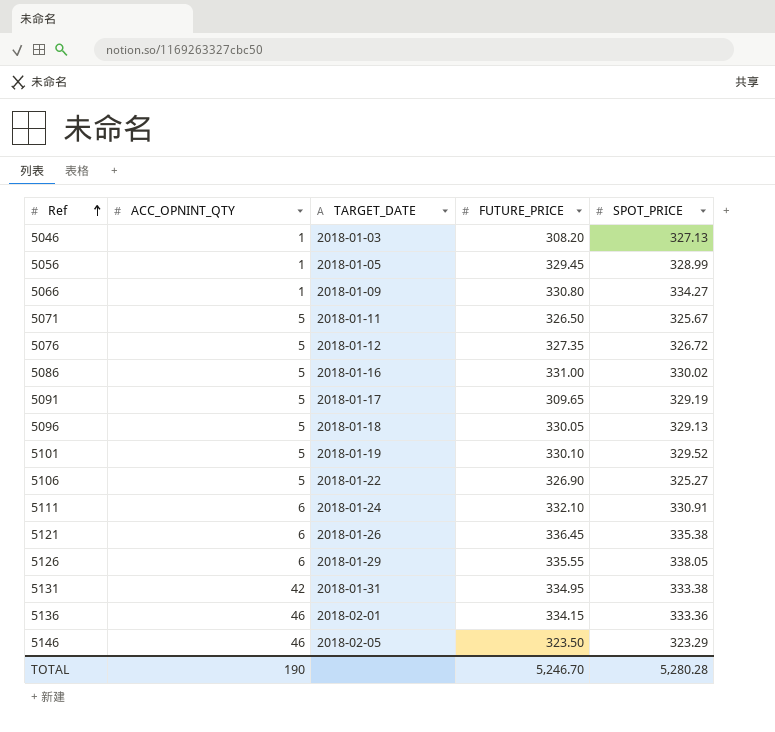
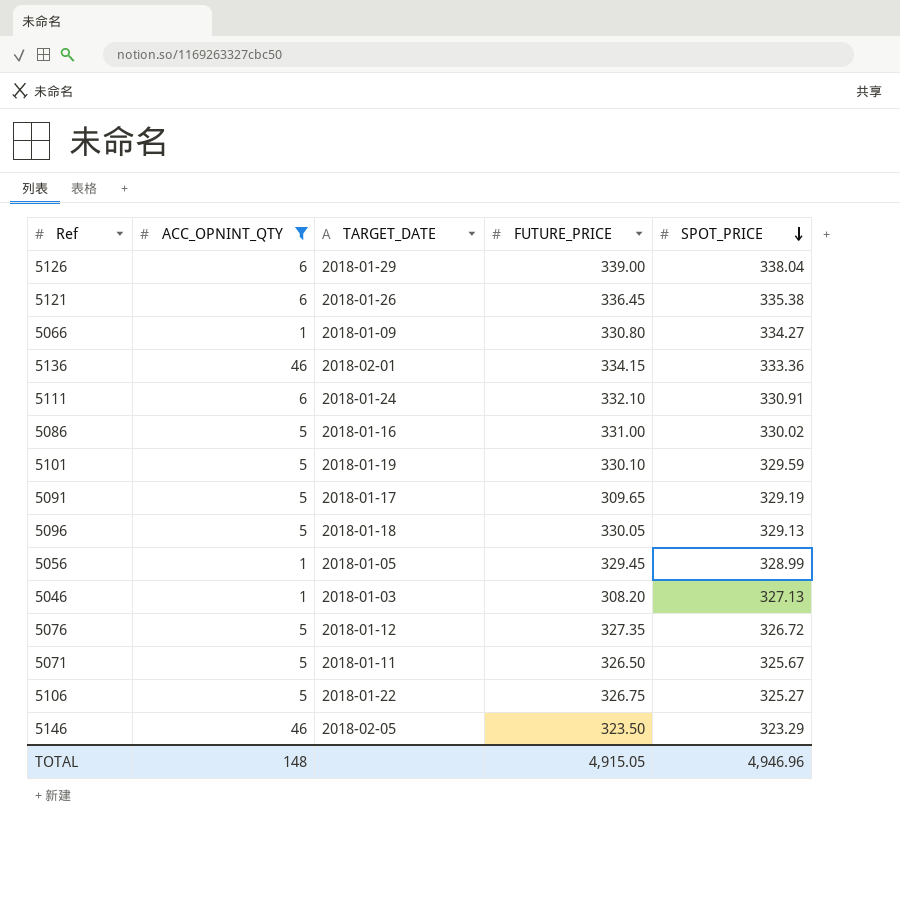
filter: none -> ACC_OPNINT_QTY != 42
row order: Ref ascending -> SPOT_PRICE descending
5126 | FUTURE_PRICE: 335.55 -> 339.00
5126 | SPOT_PRICE: 338.05 -> 338.04
5101 | SPOT_PRICE: 329.52 -> 329.59
5106 | FUTURE_PRICE: 326.90 -> 326.75
TOTAL | ACC_OPNINT_QTY: 190 -> 148
TOTAL | FUTURE_PRICE: 5,246.70 -> 4,915.05
TOTAL | SPOT_PRICE: 5,280.28 -> 4,946.96

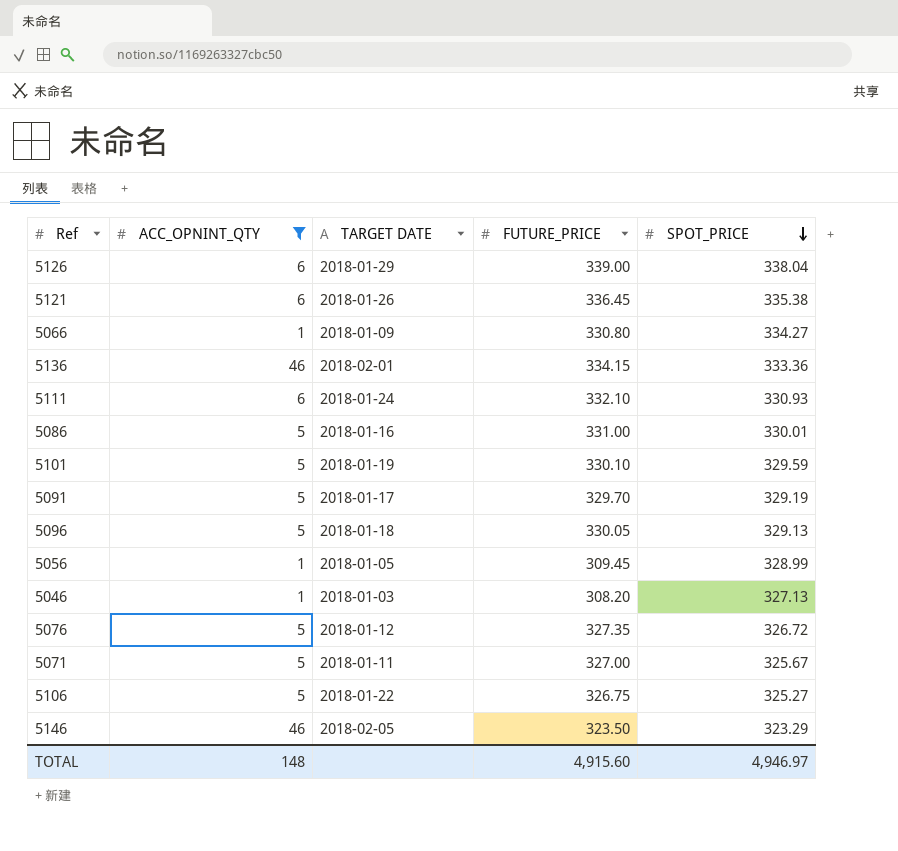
column name: TARGET_DATE -> TARGET DATE
5111 | SPOT_PRICE: 330.91 -> 330.93
5086 | SPOT_PRICE: 330.02 -> 330.01
5091 | FUTURE_PRICE: 309.65 -> 329.70
5056 | FUTURE_PRICE: 329.45 -> 309.45
5071 | FUTURE_PRICE: 326.50 -> 327.00
TOTAL | FUTURE_PRICE: 4,915.05 -> 4,915.60
TOTAL | SPOT_PRICE: 4,946.96 -> 4,946.97

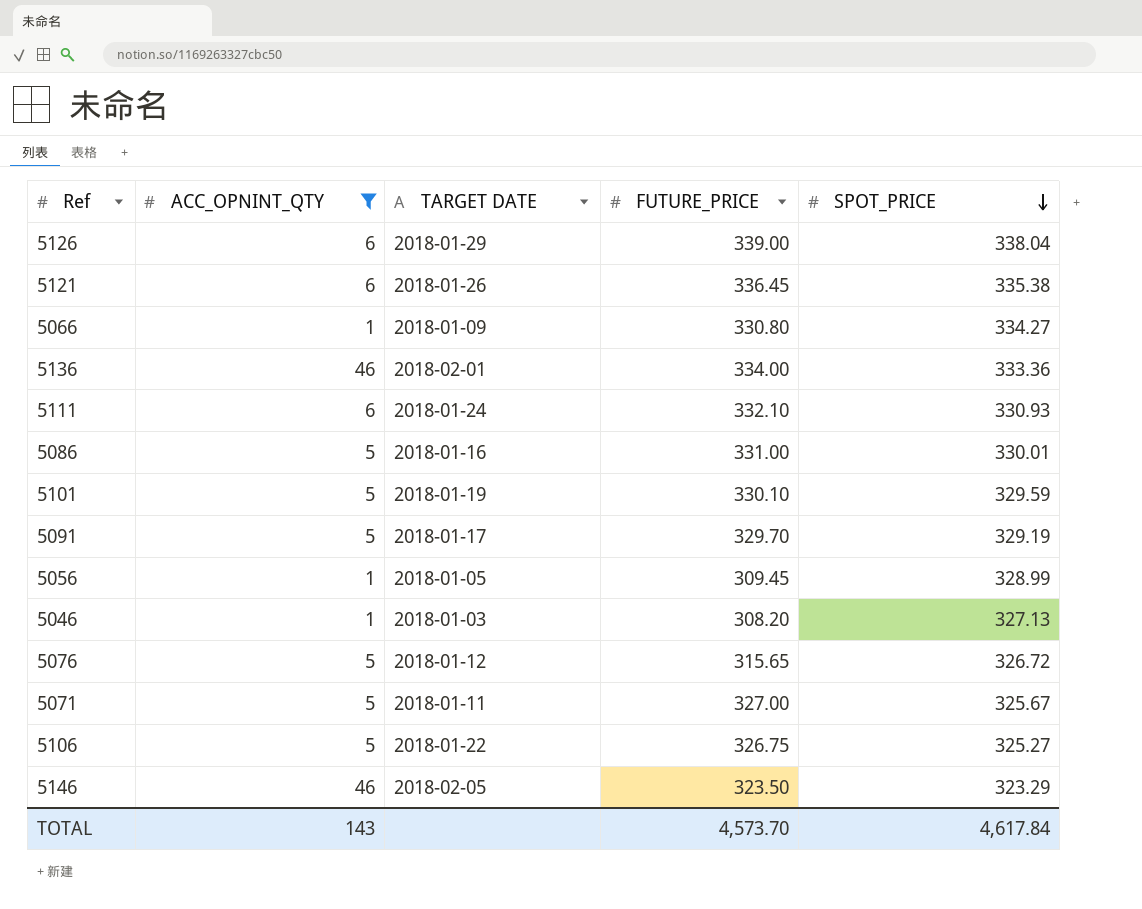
row 5096: 5 | 2018-01-18 | 330.05 | 329.13 -> none
5136 | FUTURE_PRICE: 334.15 -> 334.00
5076 | FUTURE_PRICE: 327.35 -> 315.65
TOTAL | ACC_OPNINT_QTY: 148 -> 143
TOTAL | FUTURE_PRICE: 4,915.60 -> 4,573.70
TOTAL | SPOT_PRICE: 4,946.97 -> 4,617.84

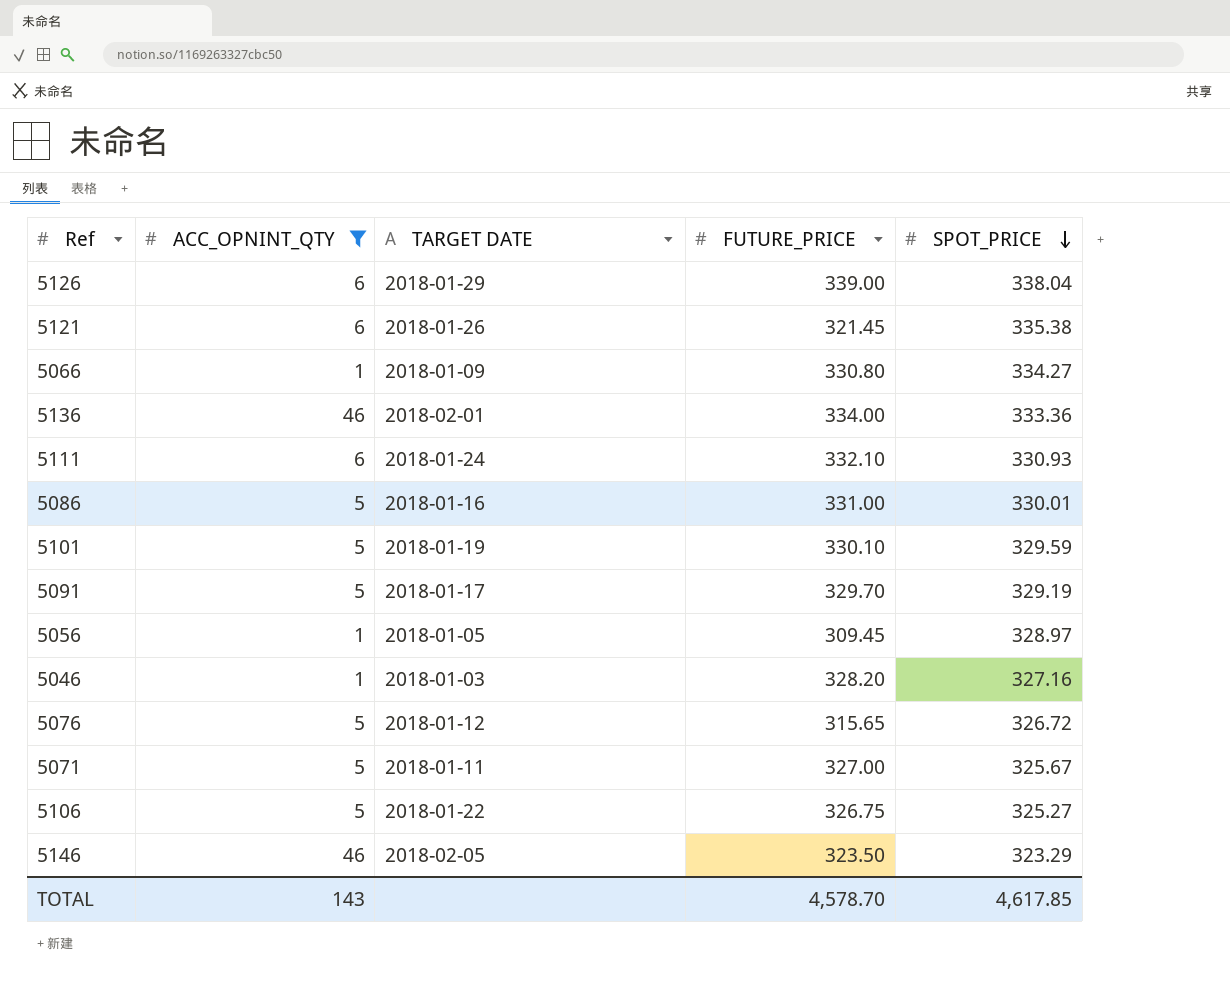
5121 | FUTURE_PRICE: 336.45 -> 321.45
5056 | SPOT_PRICE: 328.99 -> 328.97
5046 | FUTURE_PRICE: 308.20 -> 328.20
5046 | SPOT_PRICE: 327.13 -> 327.16
TOTAL | FUTURE_PRICE: 4,573.70 -> 4,578.70
TOTAL | SPOT_PRICE: 4,617.84 -> 4,617.85

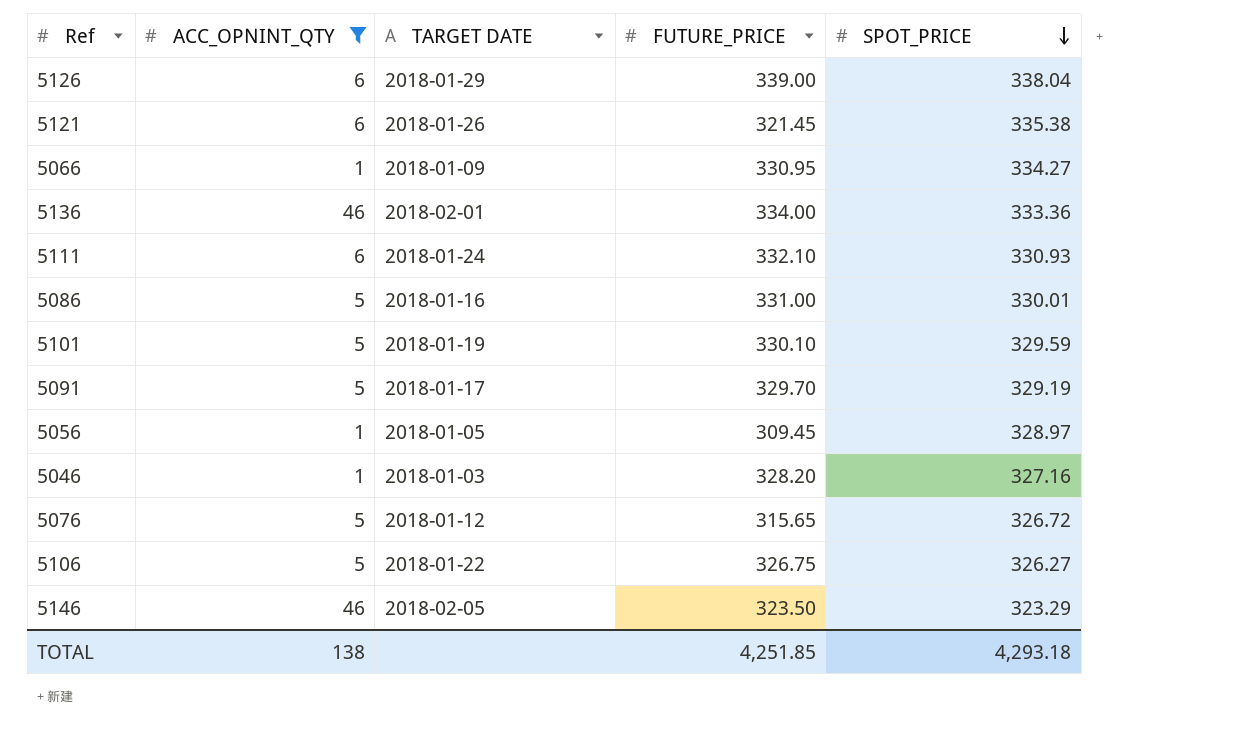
row 5071: 5 | 2018-01-11 | 327.00 | 325.67 -> none
5066 | FUTURE_PRICE: 330.80 -> 330.95
5106 | SPOT_PRICE: 325.27 -> 326.27
TOTAL | ACC_OPNINT_QTY: 143 -> 138
TOTAL | FUTURE_PRICE: 4,578.70 -> 4,251.85
TOTAL | SPOT_PRICE: 4,617.85 -> 4,293.18

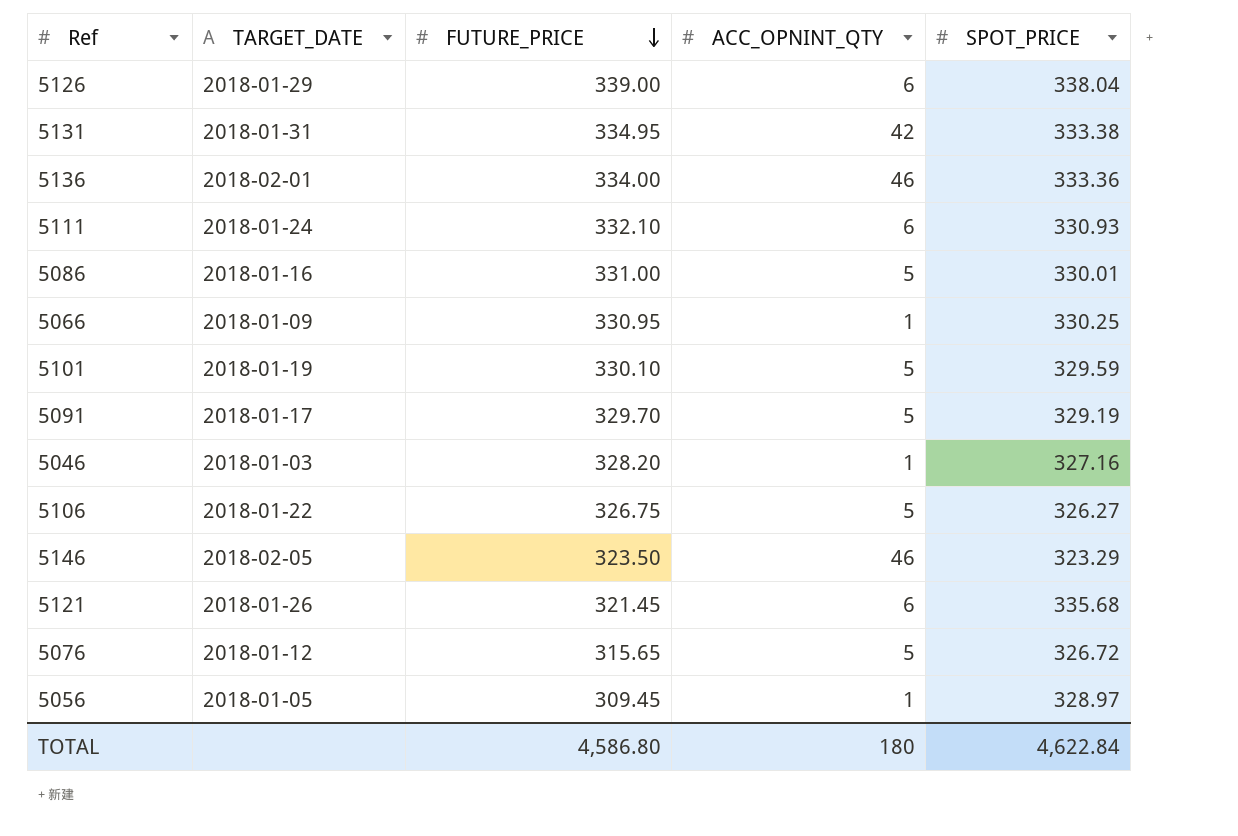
filter: ACC_OPNINT_QTY != 42 -> none
row order: SPOT_PRICE descending -> FUTURE_PRICE descending
column name: TARGET DATE -> TARGET_DATE
column ACC_OPNINT_QTY | position: 2 -> 4
5066 | SPOT_PRICE: 334.27 -> 330.25
5121 | SPOT_PRICE: 335.38 -> 335.68
TOTAL | FUTURE_PRICE: 4,251.85 -> 4,586.80
TOTAL | ACC_OPNINT_QTY: 138 -> 180
TOTAL | SPOT_PRICE: 4,293.18 -> 4,622.84

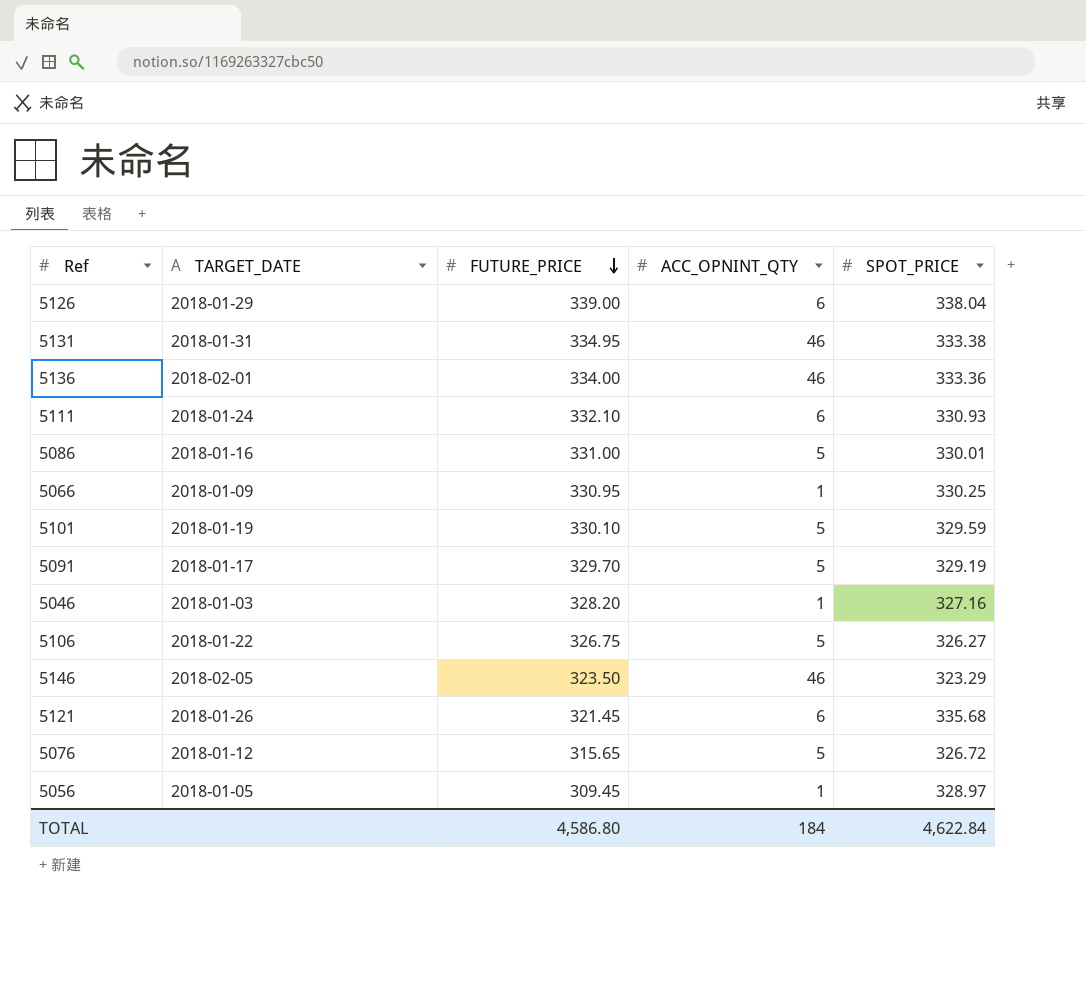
5131 | ACC_OPNINT_QTY: 42 -> 46
TOTAL | ACC_OPNINT_QTY: 180 -> 184

